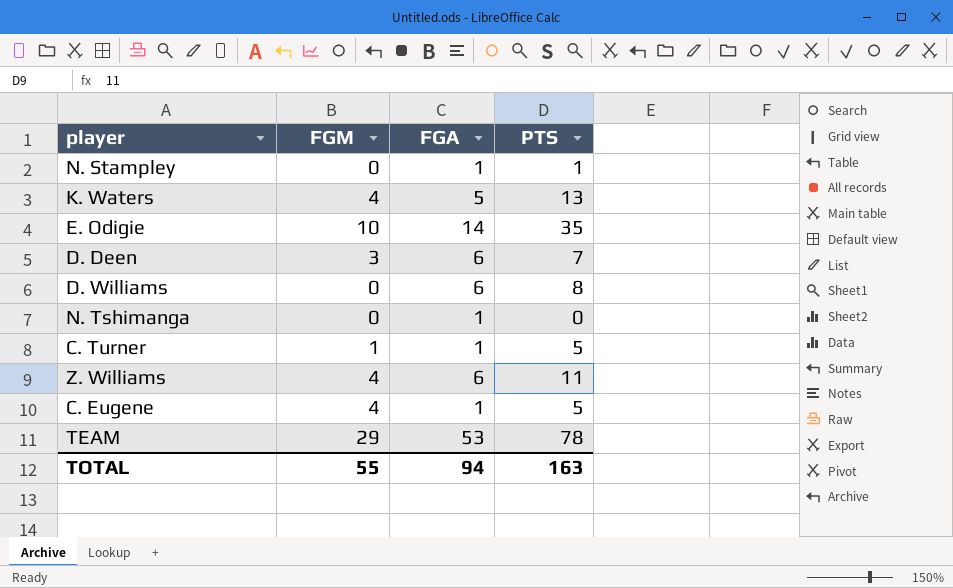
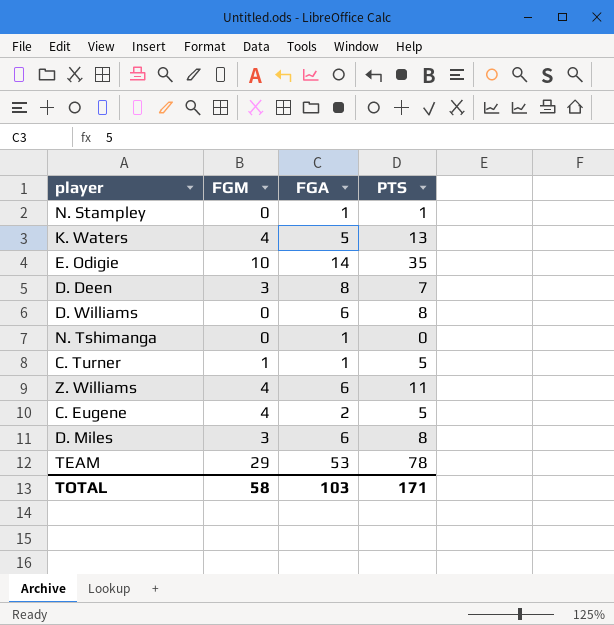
D. Deen | FGA: 6 -> 8
C. Eugene | FGA: 1 -> 2
row D. Miles: none -> 3 | 6 | 8
TOTAL | FGM: 55 -> 58
TOTAL | FGA: 94 -> 103
TOTAL | PTS: 163 -> 171

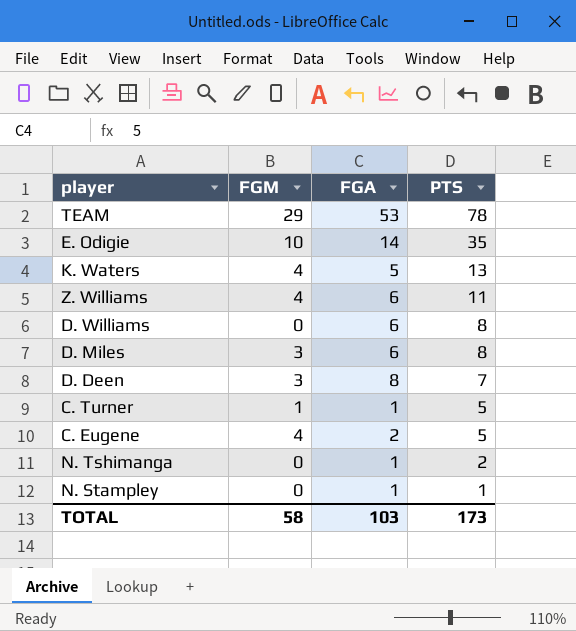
row order: none -> PTS descending
N. Tshimanga | PTS: 0 -> 2
TOTAL | PTS: 171 -> 173

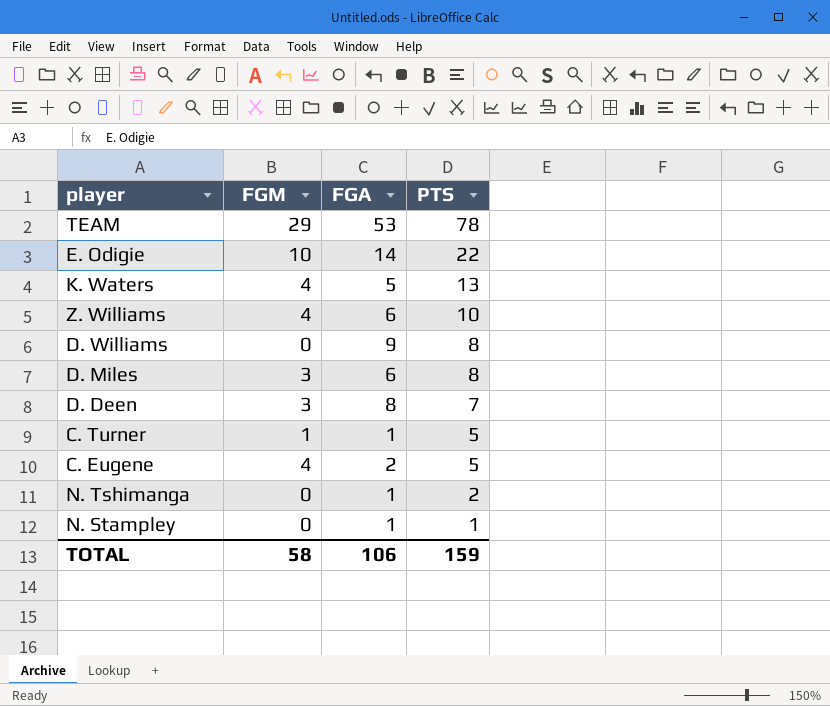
E. Odigie | PTS: 35 -> 22
Z. Williams | PTS: 11 -> 10
D. Williams | FGA: 6 -> 9
TOTAL | FGA: 103 -> 106
TOTAL | PTS: 173 -> 159

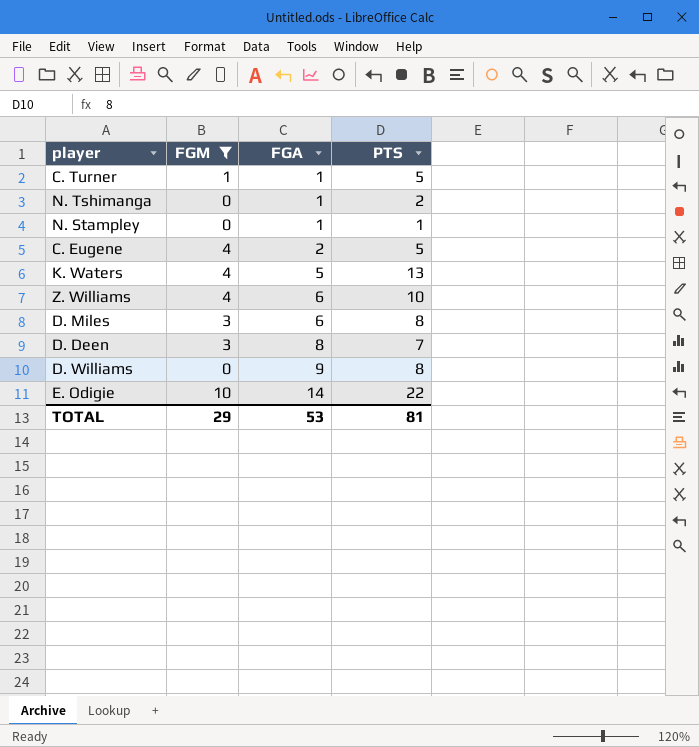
filter: none -> FGM != 29
row order: PTS descending -> FGA ascending
TOTAL | FGM: 58 -> 29
TOTAL | FGA: 106 -> 53
TOTAL | PTS: 159 -> 81

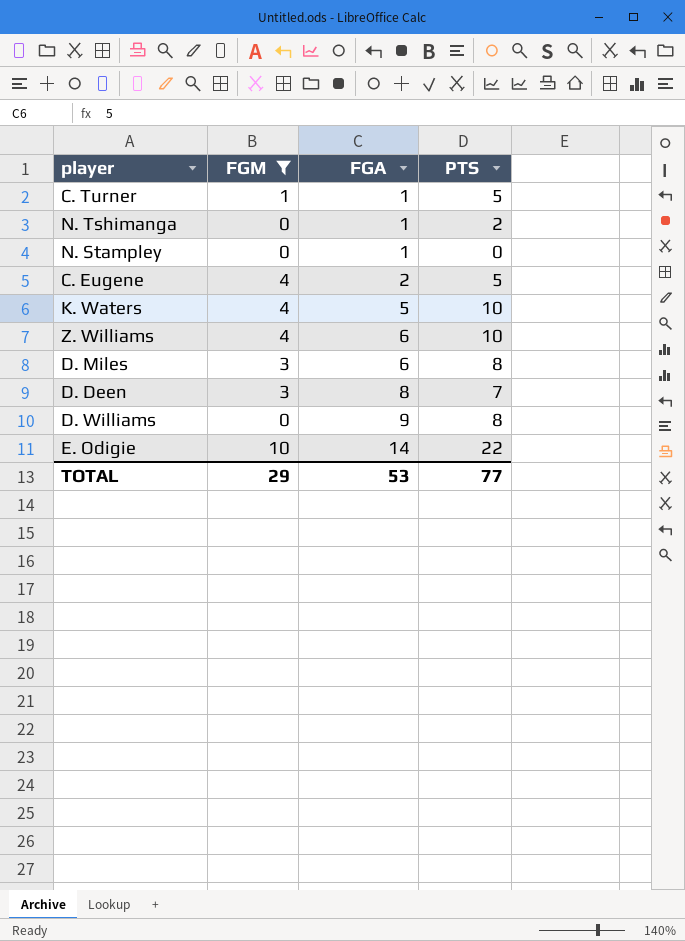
N. Stampley | PTS: 1 -> 0
K. Waters | PTS: 13 -> 10
TOTAL | PTS: 81 -> 77

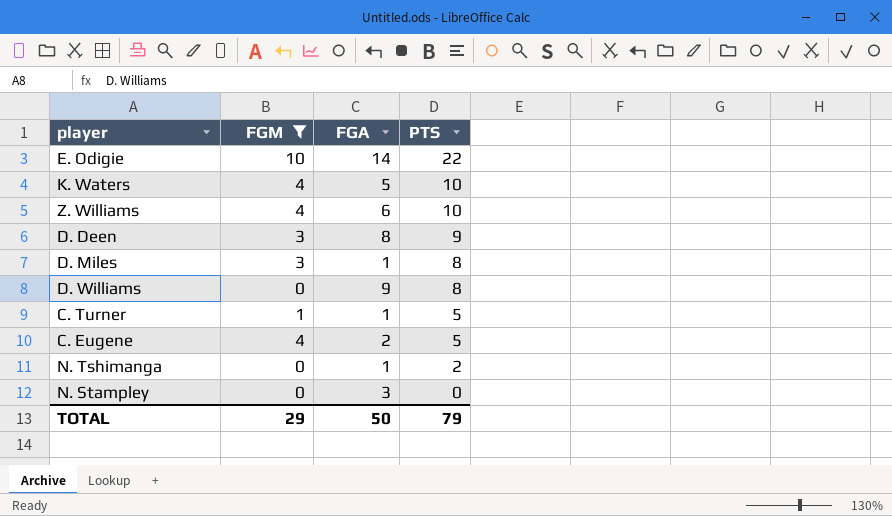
row order: FGA ascending -> PTS descending
D. Deen | PTS: 7 -> 9
D. Miles | FGA: 6 -> 1
N. Stampley | FGA: 1 -> 3
TOTAL | FGA: 53 -> 50
TOTAL | PTS: 77 -> 79

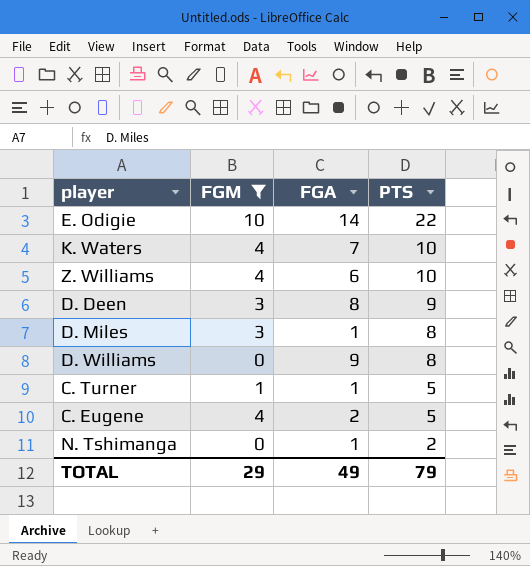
row N. Stampley: 0 | 3 | 0 -> none
K. Waters | FGA: 5 -> 7
TOTAL | FGA: 50 -> 49

